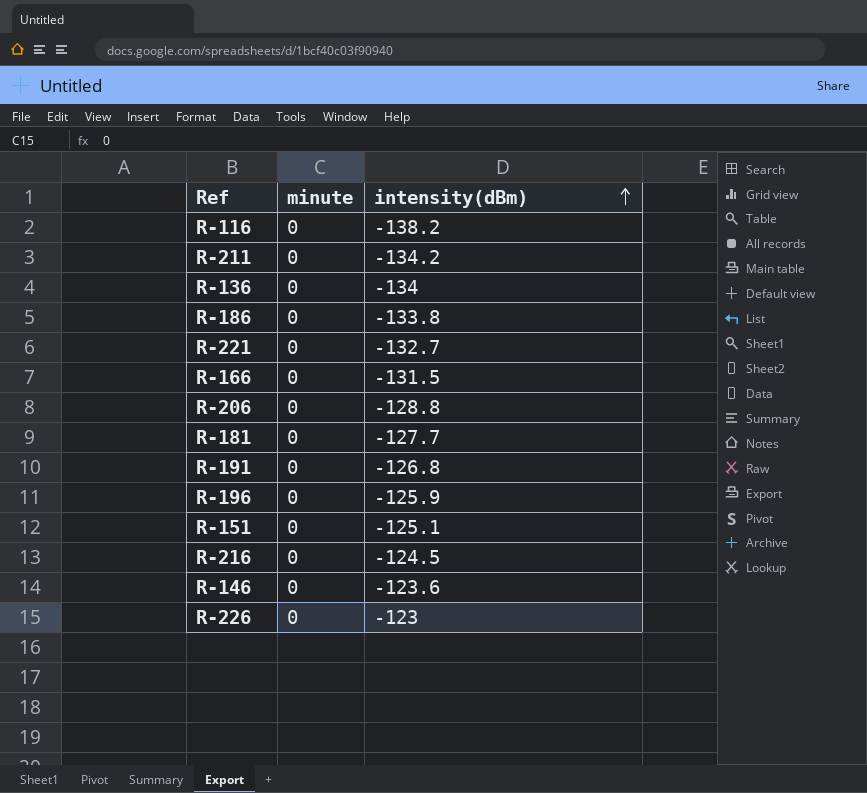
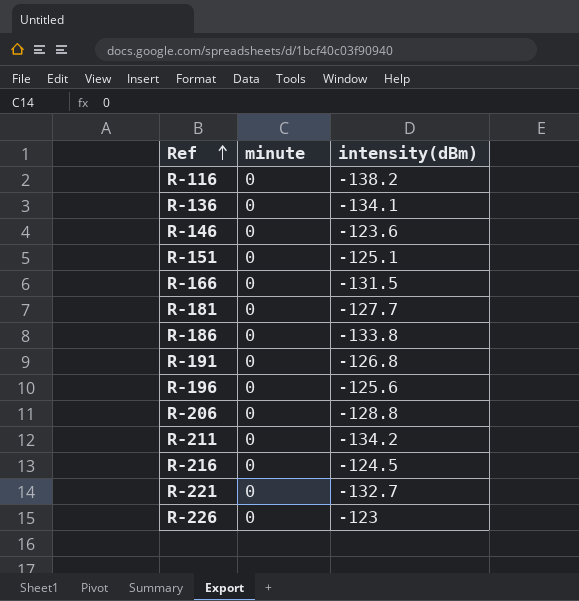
row order: intensity(dBm) ascending -> Ref ascending
R-136 | intensity(dBm): -134 -> -134.1
R-196 | intensity(dBm): -125.9 -> -125.6

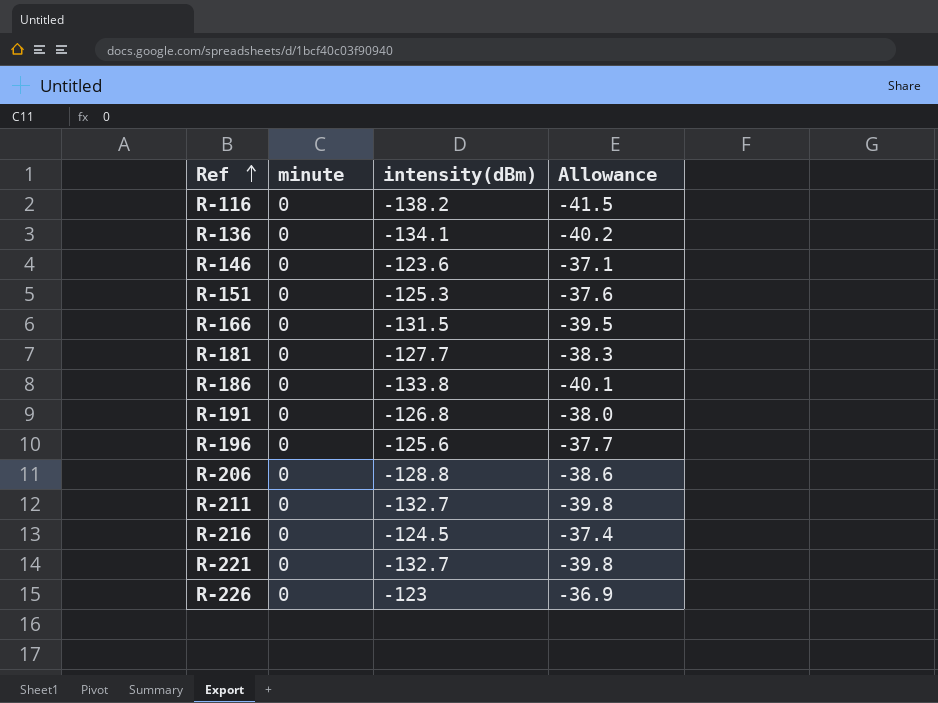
column Allowance | formula: none -> [intensity(dBm)] * 0.3
R-151 | intensity(dBm): -125.1 -> -125.3
R-211 | intensity(dBm): -134.2 -> -132.7

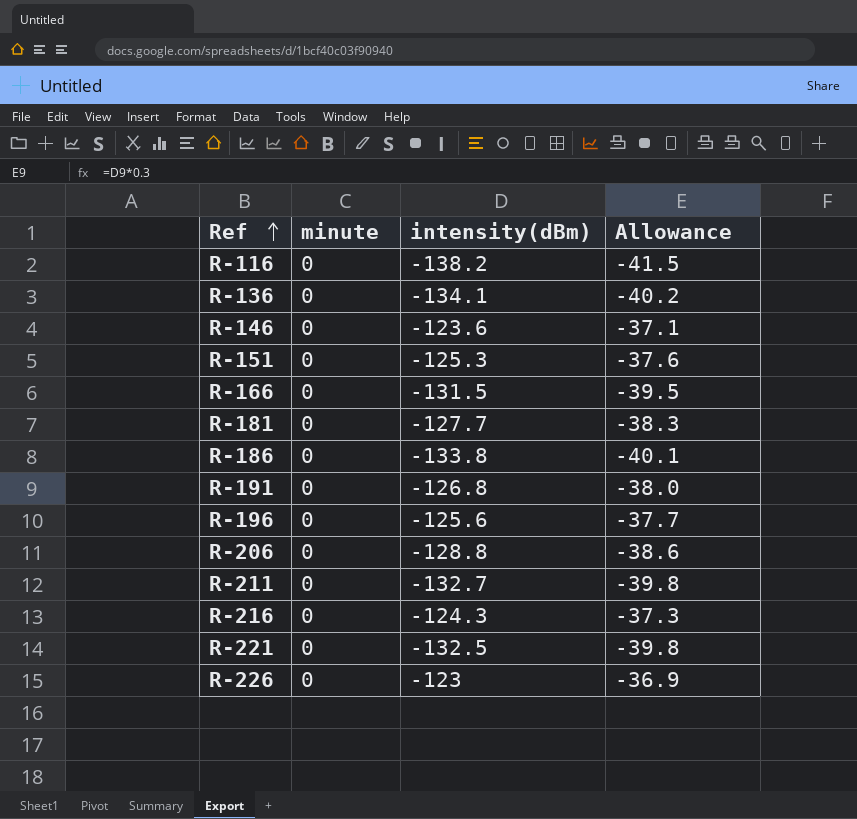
R-216 | intensity(dBm): -124.5 -> -124.3
R-216 | Allowance: -37.4 -> -37.3
R-221 | intensity(dBm): -132.7 -> -132.5

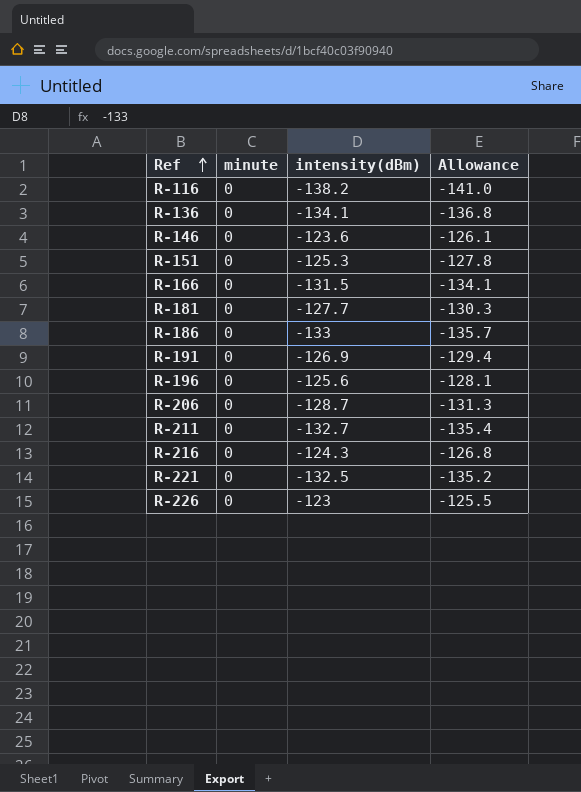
column Allowance | formula: [intensity(dBm)] * 0.3 -> [intensity(dBm)] * 1.02
R-186 | intensity(dBm): -133.8 -> -133
R-191 | intensity(dBm): -126.8 -> -126.9
R-206 | intensity(dBm): -128.8 -> -128.7

